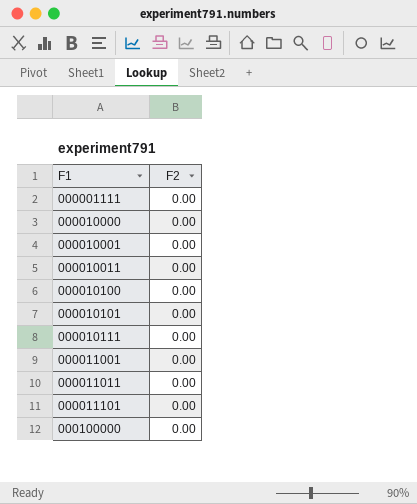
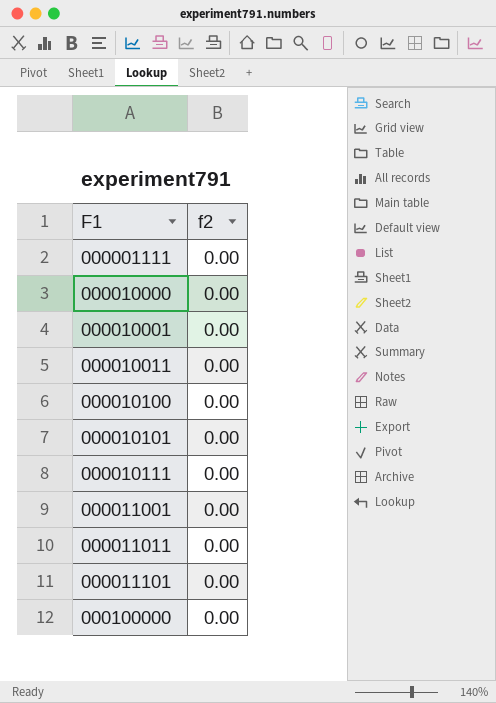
column name: F2 -> f2

